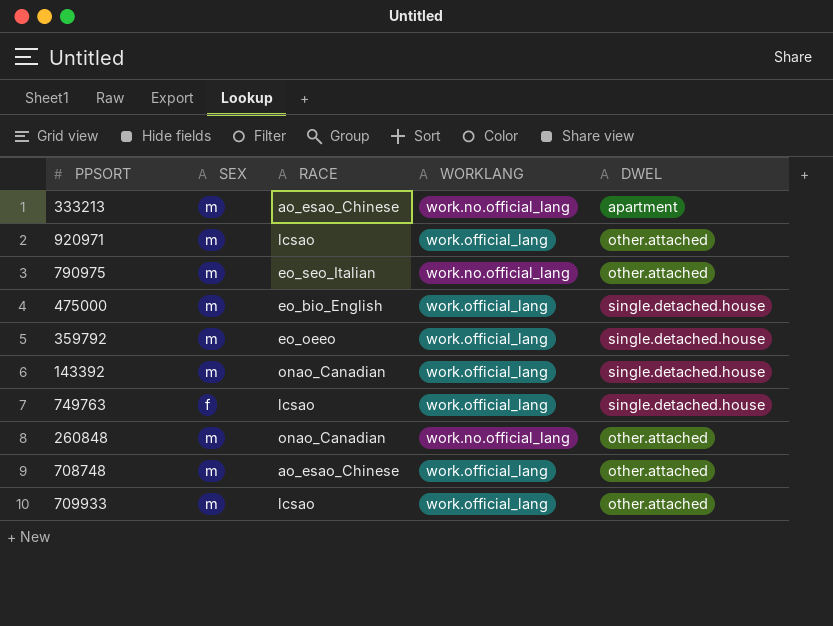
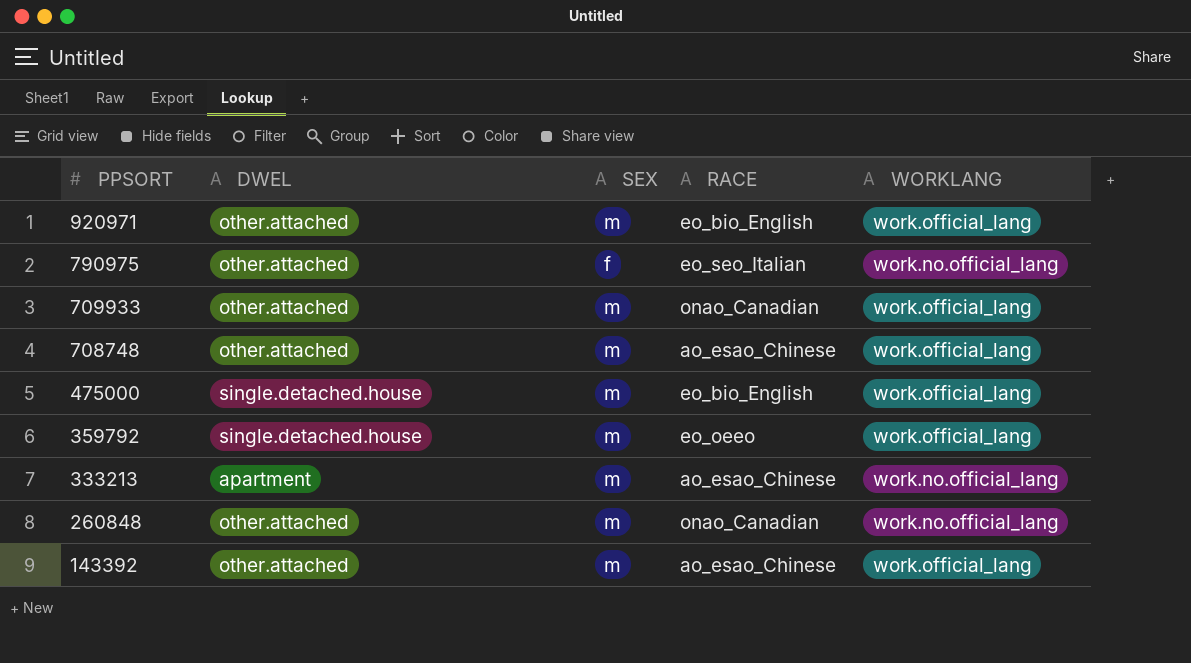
row order: none -> PPSORT descending
column DWEL | position: 5 -> 2
row 749763: f | lcsao | work.official_lang | single.detached.house -> none
920971 | RACE: lcsao -> eo_bio_English
790975 | SEX: m -> f
709933 | RACE: lcsao -> onao_Canadian
143392 | DWEL: single.detached.house -> other.attached
143392 | RACE: onao_Canadian -> ao_esao_Chinese

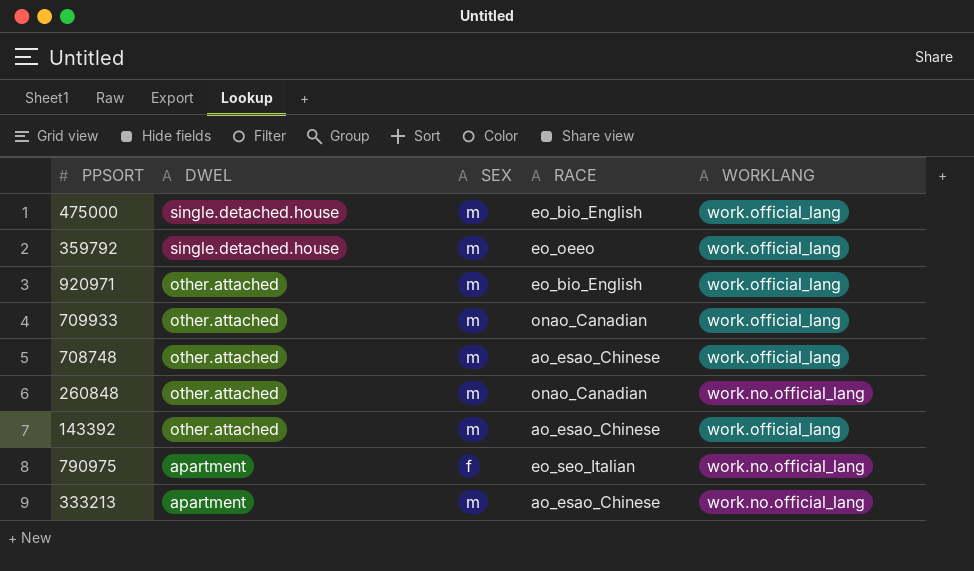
row order: PPSORT descending -> DWEL descending
790975 | DWEL: other.attached -> apartment

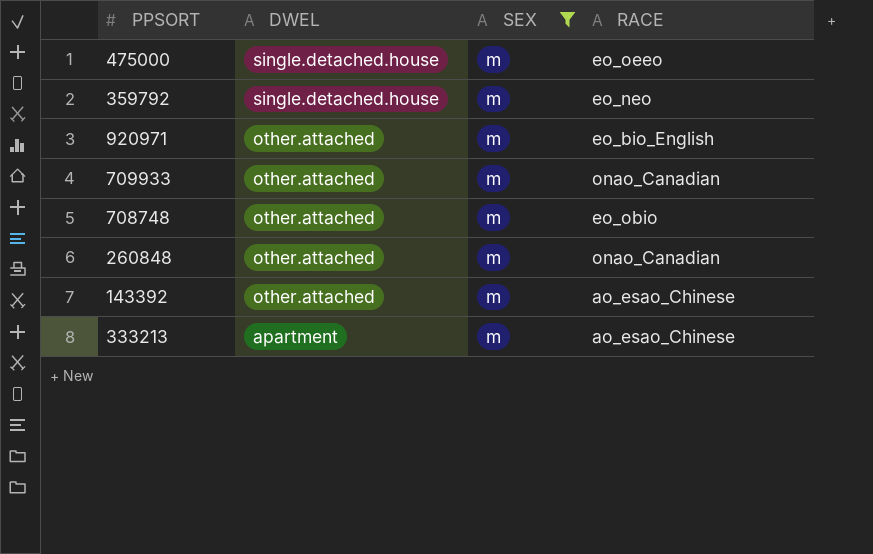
filter: none -> SEX = m
column WORKLANG | position: 5 -> none
475000 | RACE: eo_bio_English -> eo_oeeo
359792 | RACE: eo_oeeo -> eo_neo
708748 | RACE: ao_esao_Chinese -> eo_obio

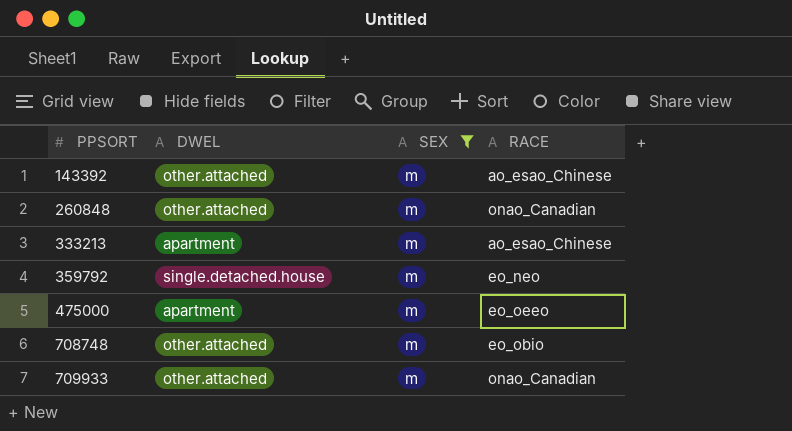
row order: DWEL descending -> PPSORT ascending
row 920971: other.attached | m | eo_bio_English -> none
475000 | DWEL: single.detached.house -> apartment

